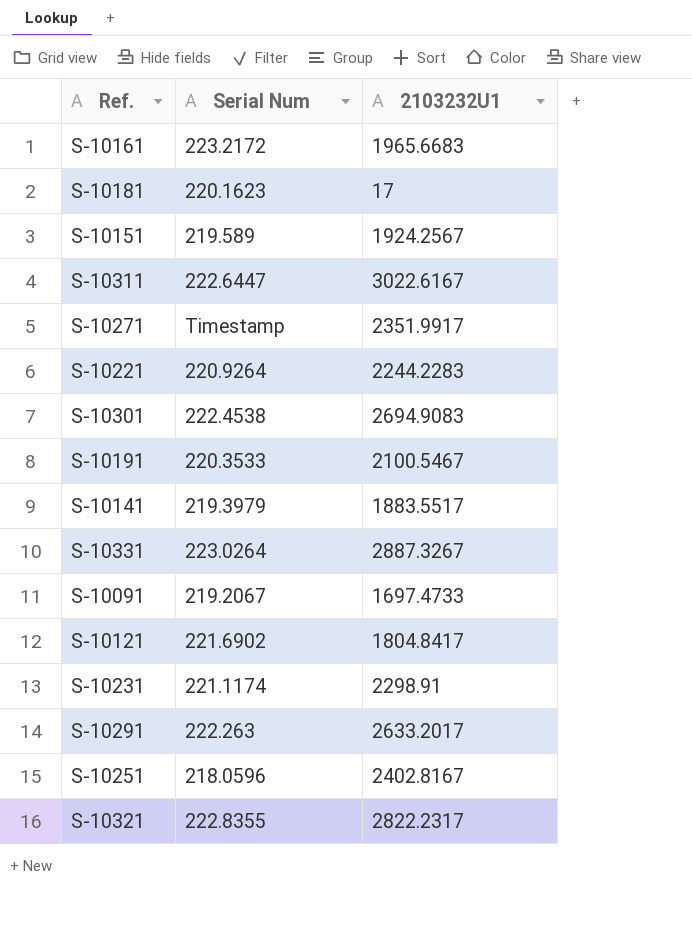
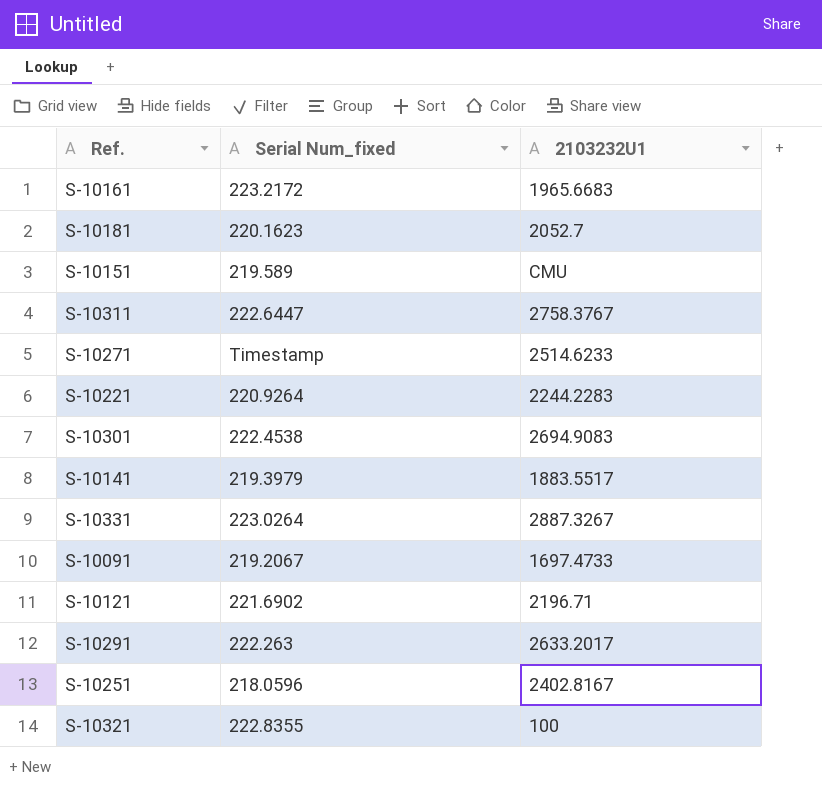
column name: Serial Num -> Serial Num_fixed
row S-10191: 220.3533 | 2100.5467 -> none
row S-10231: 221.1174 | 2298.91 -> none
S-10181 | 2103232U1: 17 -> 2052.7
S-10151 | 2103232U1: 1924.2567 -> CMU
S-10311 | 2103232U1: 3022.6167 -> 2758.3767
S-10271 | 2103232U1: 2351.9917 -> 2514.6233
S-10121 | 2103232U1: 1804.8417 -> 2196.71
S-10321 | 2103232U1: 2822.2317 -> 100

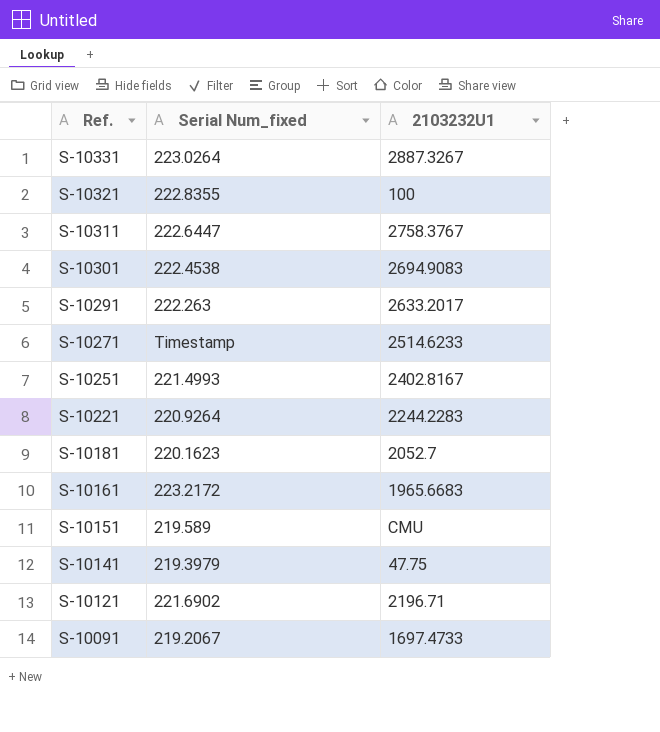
row order: none -> Ref. descending
S-10251 | Serial Num_fixed: 218.0596 -> 221.4993
S-10141 | 2103232U1: 1883.5517 -> 47.75

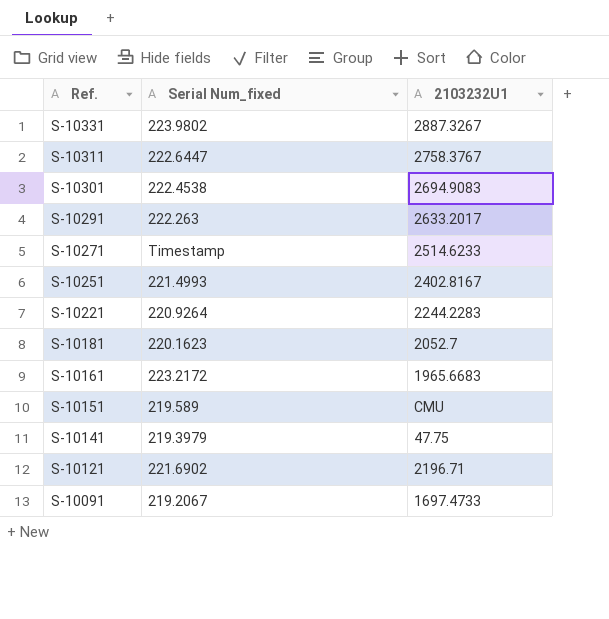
row S-10321: 222.8355 | 100 -> none
S-10331 | Serial Num_fixed: 223.0264 -> 223.9802

